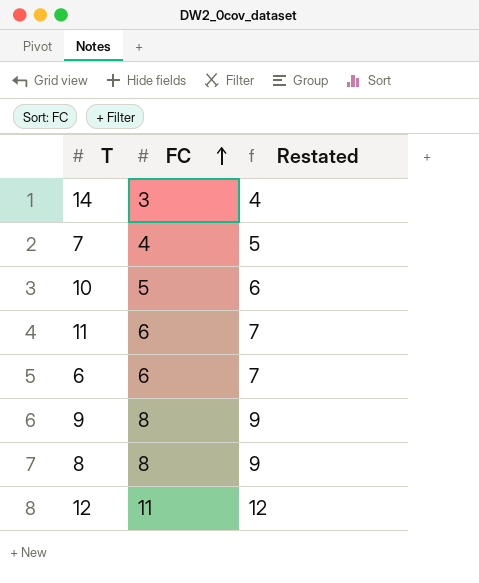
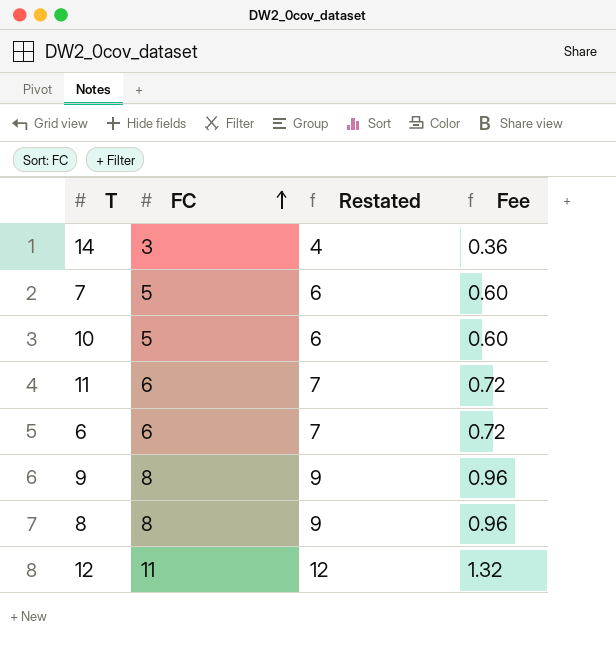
column Fee | formula: none -> [FC] * 0.12
7 | FC: 4 -> 5
7 | Restated: 5 -> 6

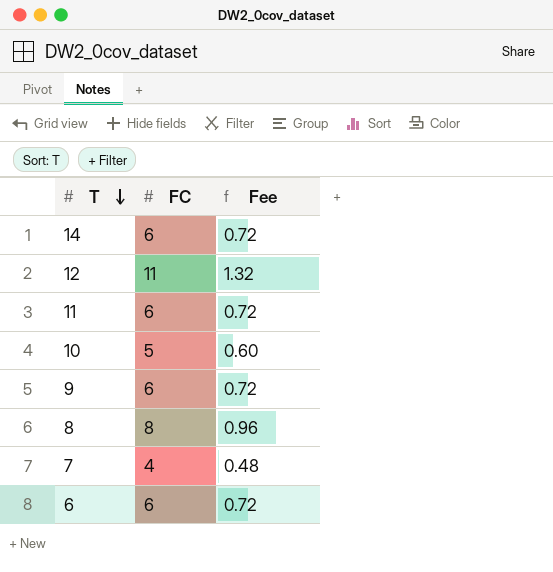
row order: FC ascending -> T descending
column Restated | formula: [FC] + 1 -> none
14 | FC: 3 -> 6
14 | Fee: 0.36 -> 0.72
9 | FC: 8 -> 6
9 | Fee: 0.96 -> 0.72
7 | FC: 5 -> 4
7 | Fee: 0.60 -> 0.48

